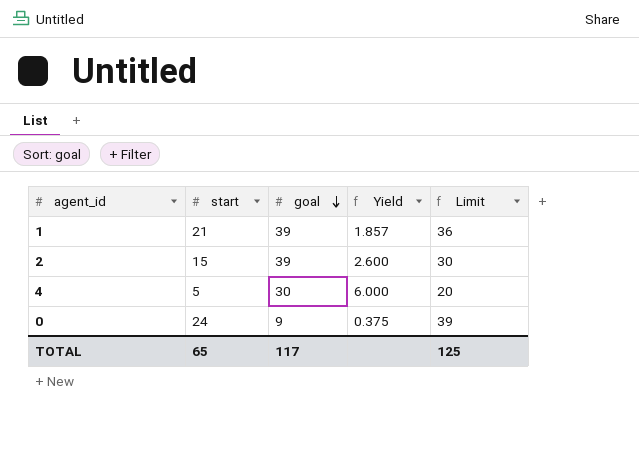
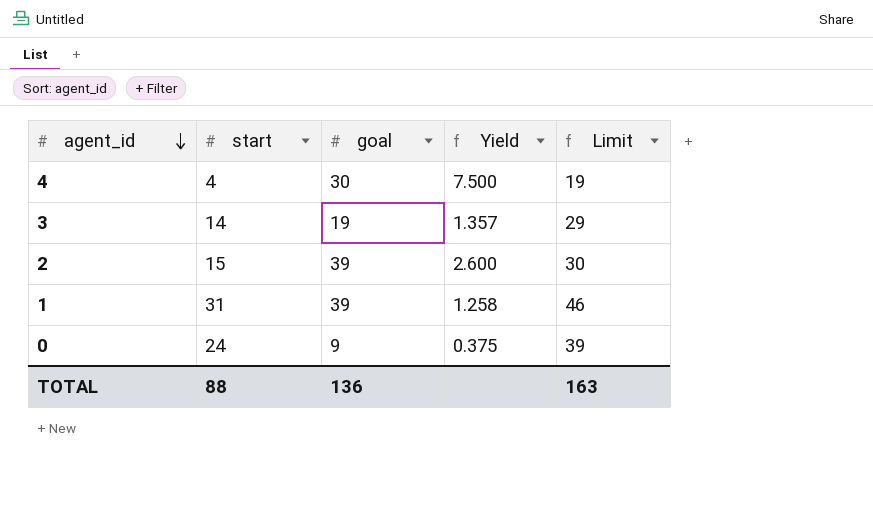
row order: goal descending -> agent_id descending
4 | start: 5 -> 4
4 | Yield: 6.000 -> 7.500
4 | Limit: 20 -> 19
row 3: none -> 14 | 19 | 1.357 | 29
1 | start: 21 -> 31
1 | Yield: 1.857 -> 1.258
1 | Limit: 36 -> 46
TOTAL | start: 65 -> 88
TOTAL | goal: 117 -> 136
TOTAL | Limit: 125 -> 163

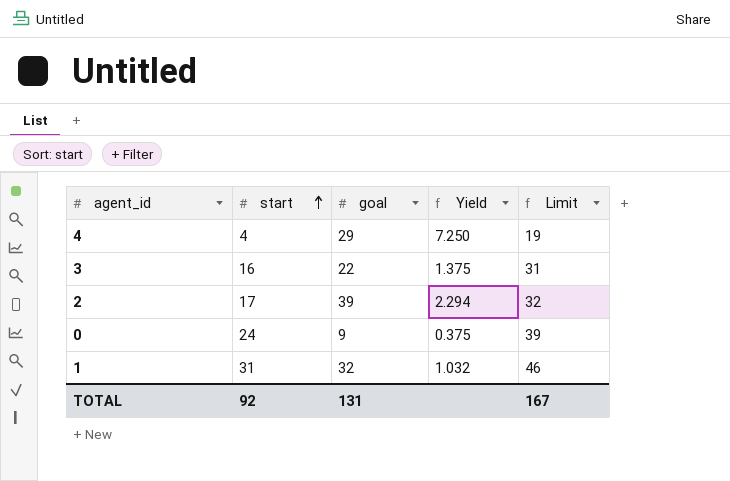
row order: agent_id descending -> start ascending
4 | goal: 30 -> 29
4 | Yield: 7.500 -> 7.250
3 | start: 14 -> 16
3 | goal: 19 -> 22
3 | Yield: 1.357 -> 1.375
3 | Limit: 29 -> 31
2 | start: 15 -> 17
2 | Yield: 2.600 -> 2.294
2 | Limit: 30 -> 32
1 | goal: 39 -> 32
1 | Yield: 1.258 -> 1.032
TOTAL | start: 88 -> 92
TOTAL | goal: 136 -> 131
TOTAL | Limit: 163 -> 167

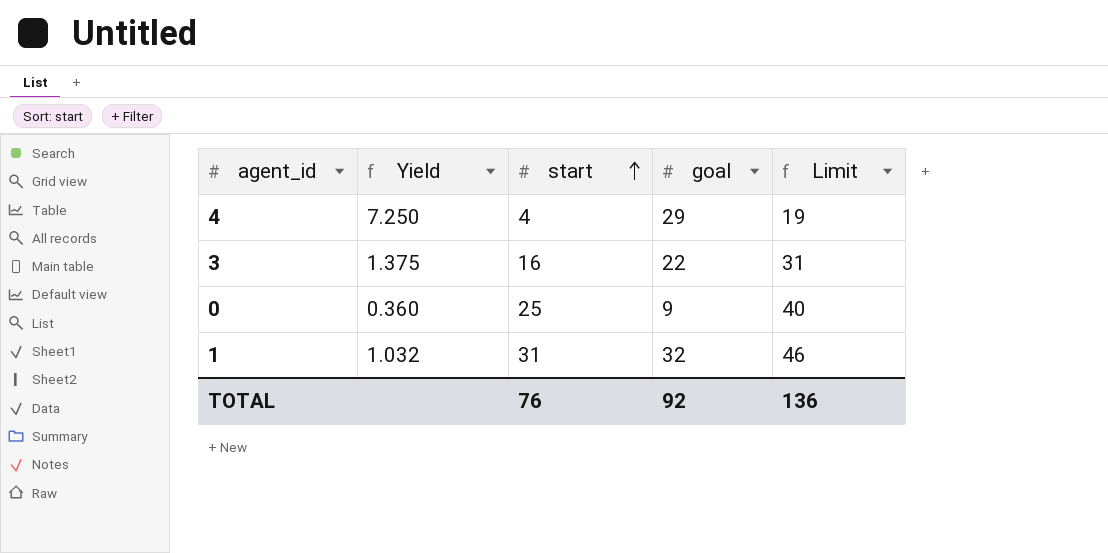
column Yield | position: 4 -> 2
row 2: 17 | 39 | 2.294 | 32 -> none
0 | Yield: 0.375 -> 0.360
0 | start: 24 -> 25
0 | Limit: 39 -> 40
TOTAL | start: 92 -> 76
TOTAL | goal: 131 -> 92
TOTAL | Limit: 167 -> 136

